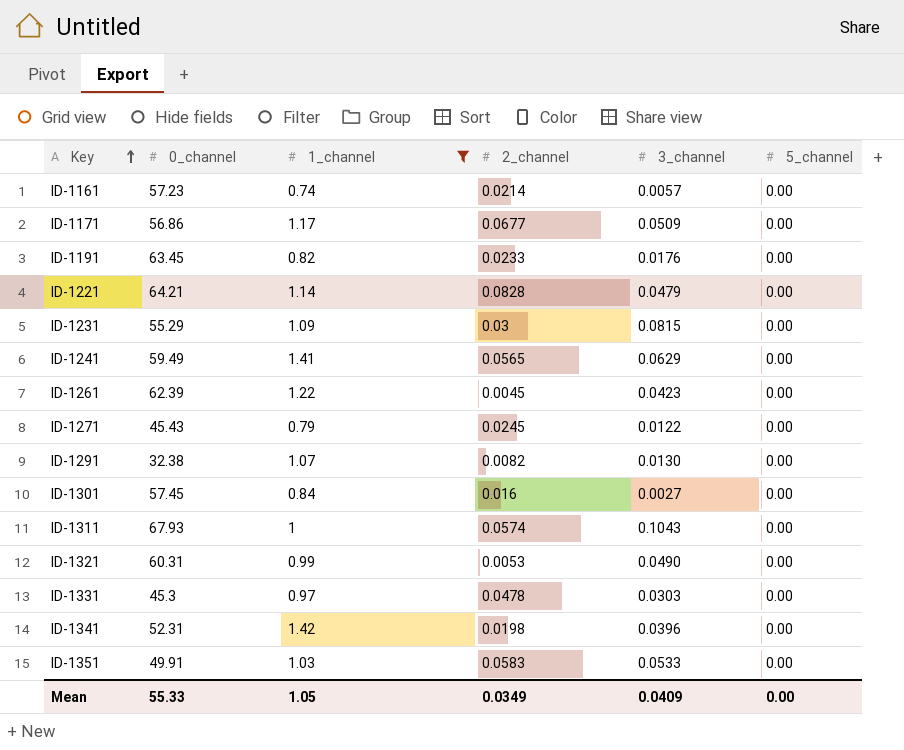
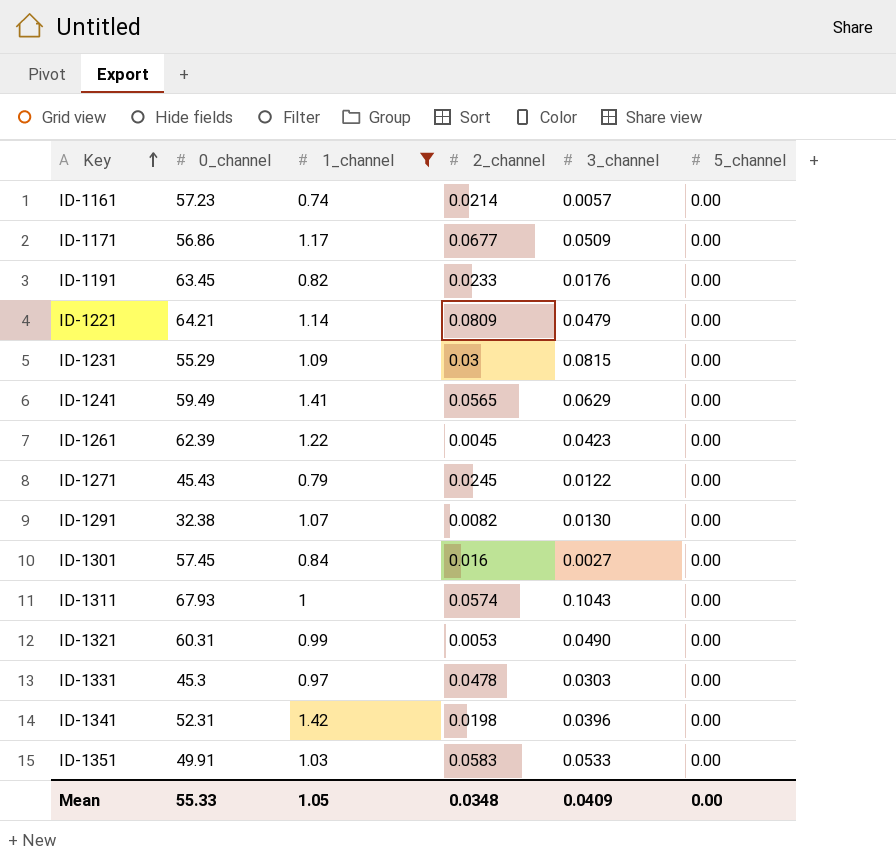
ID-1221 | 2_channel: 0.0828 -> 0.0809
Mean | 2_channel: 0.0349 -> 0.0348

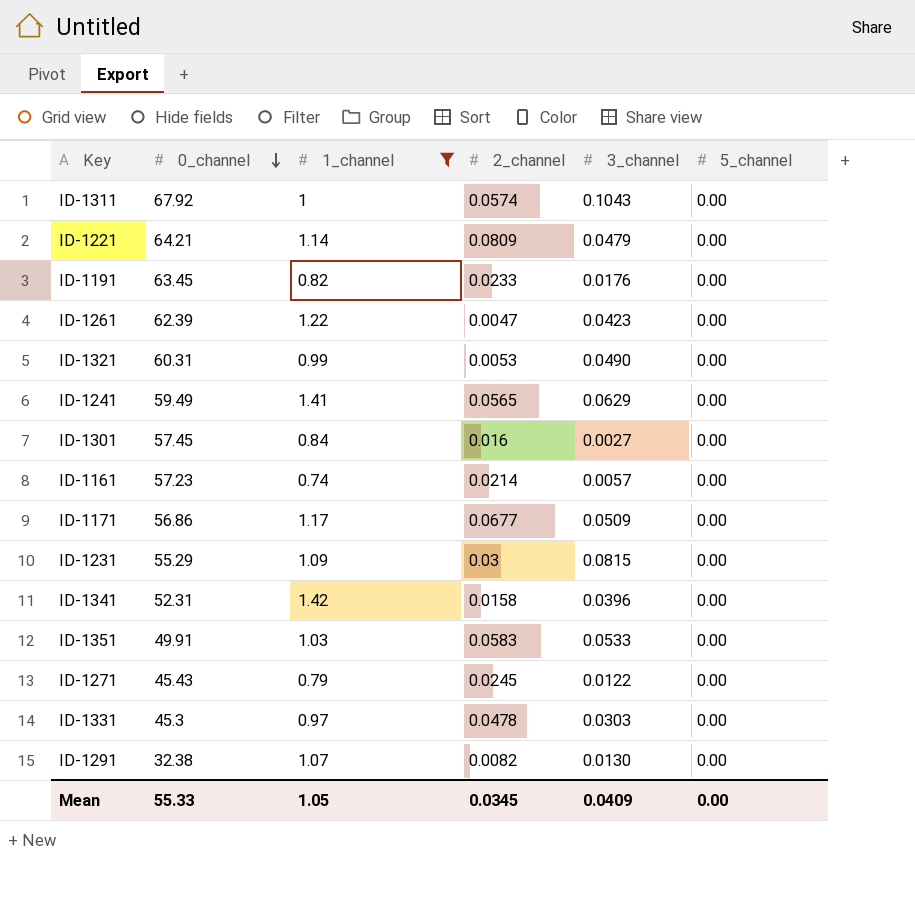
row order: Key ascending -> 0_channel descending
ID-1311 | 0_channel: 67.93 -> 67.92
ID-1261 | 2_channel: 0.0045 -> 0.0047
ID-1341 | 2_channel: 0.0198 -> 0.0158
Mean | 2_channel: 0.0348 -> 0.0345

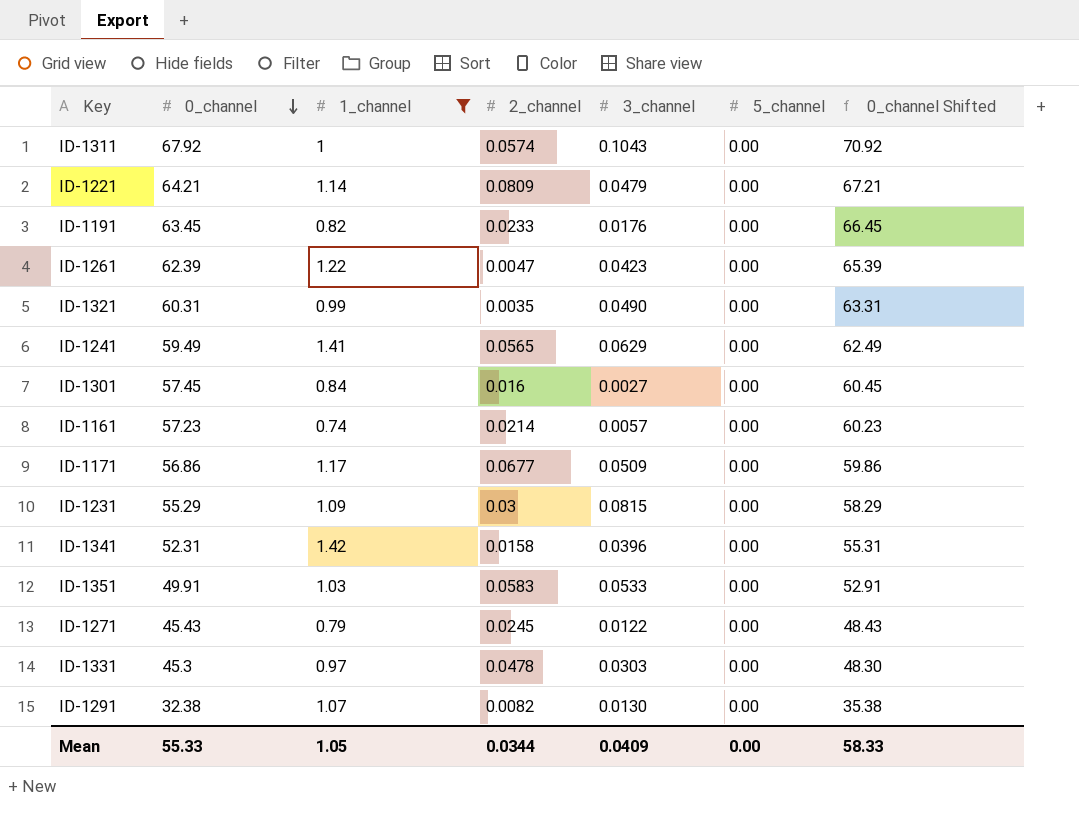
column 0_channel Shifted | formula: none -> [0_channel] + 3
ID-1321 | 2_channel: 0.0053 -> 0.0035
Mean | 2_channel: 0.0345 -> 0.0344

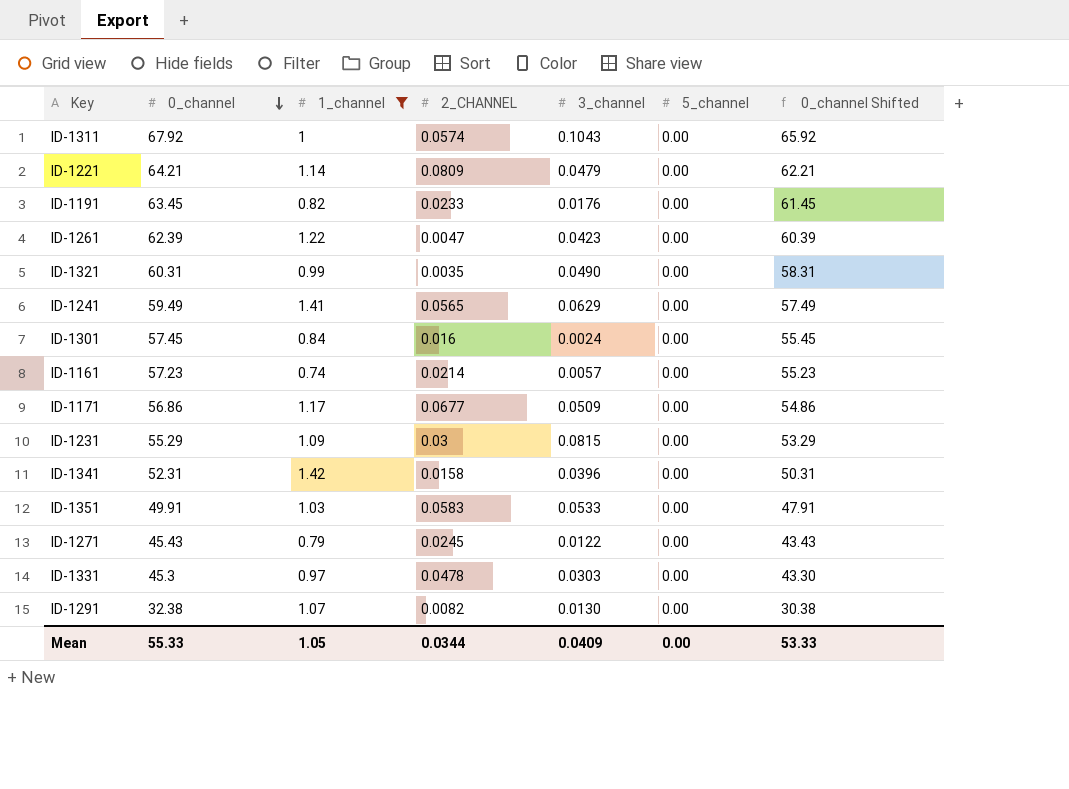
column name: 2_channel -> 2_CHANNEL
column 0_channel Shifted | formula: [0_channel] + 3 -> [0_channel] - 2
ID-1301 | 3_channel: 0.0027 -> 0.0024
Mean | 0_channel Shifted: 58.33 -> 53.33

